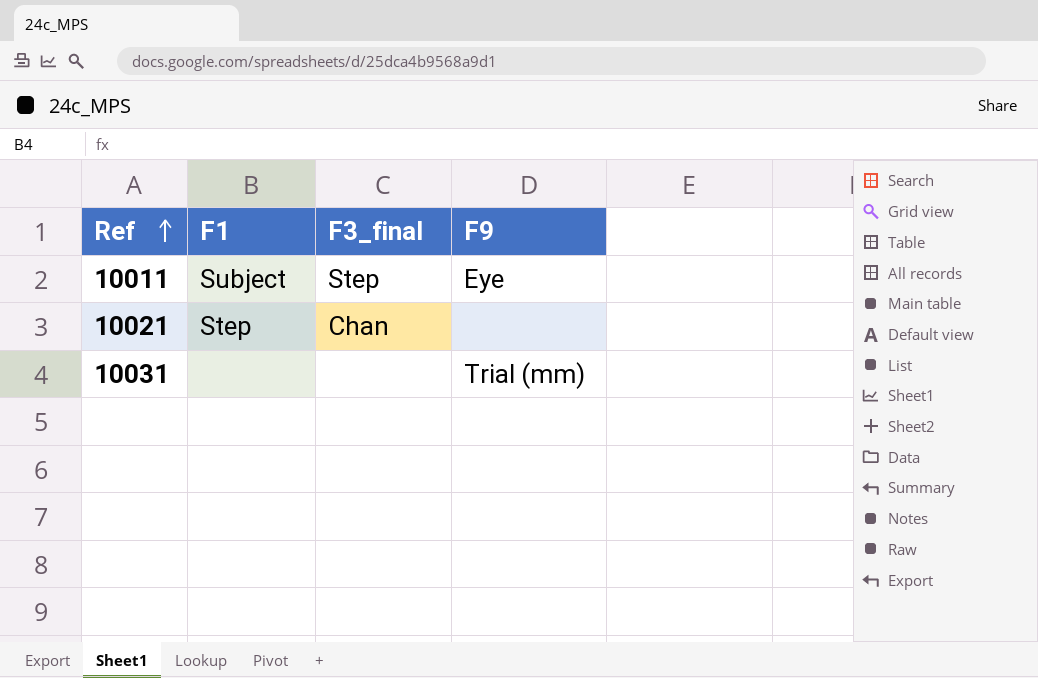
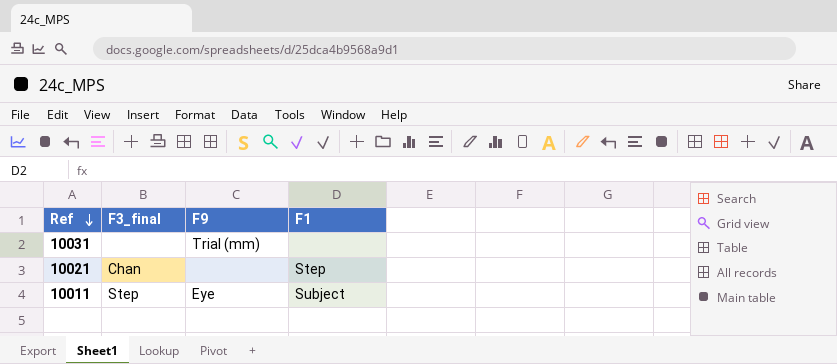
row order: Ref ascending -> Ref descending
column F1 | position: 2 -> 4

